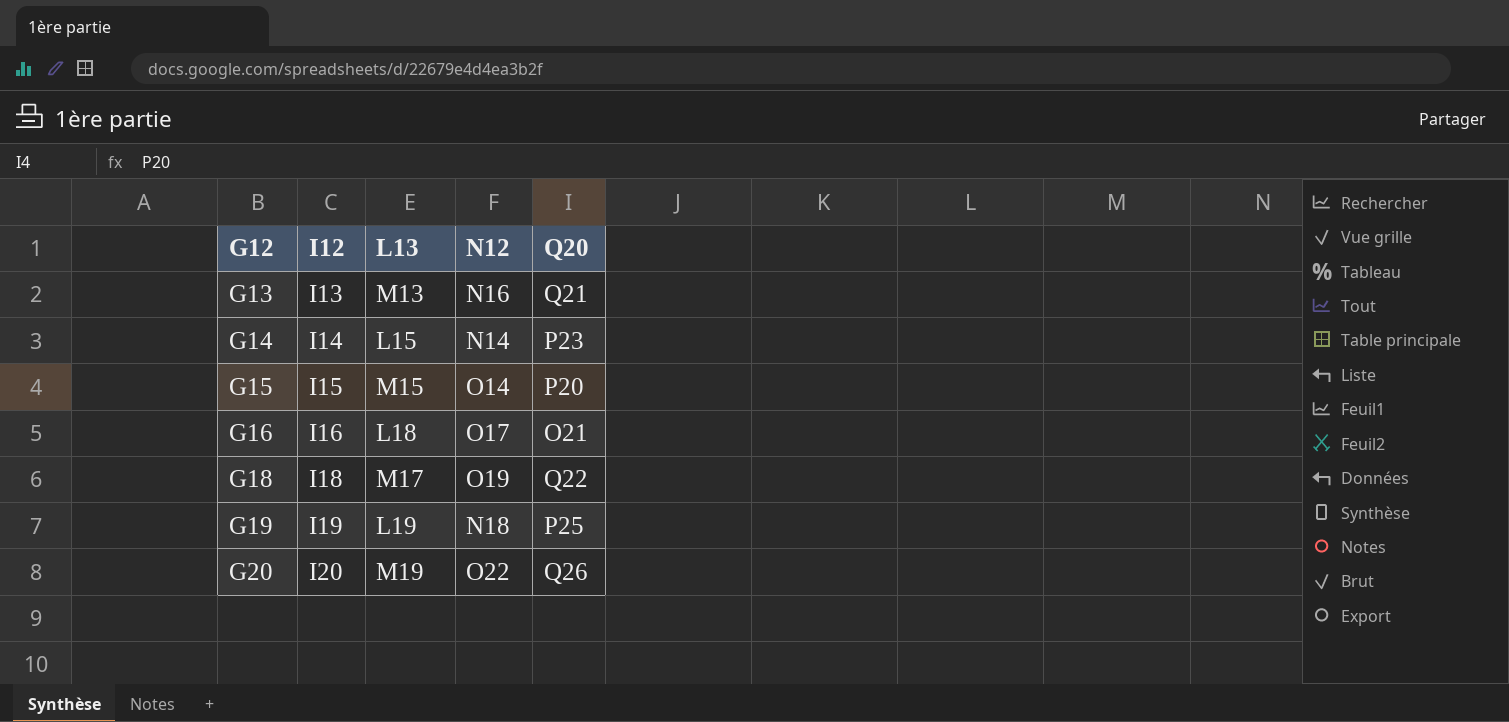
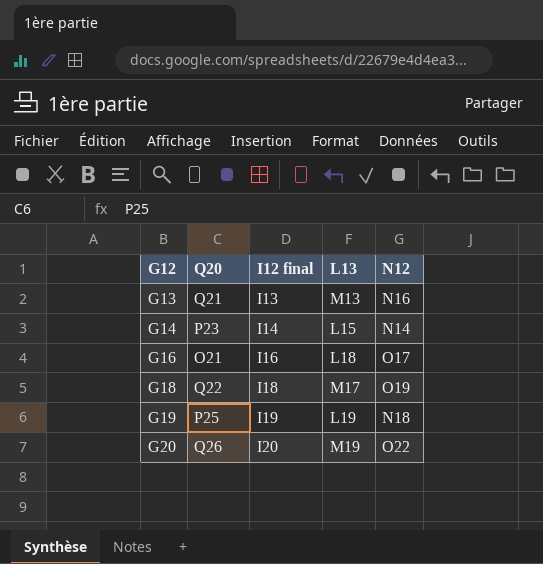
column Q20 | position: 5 -> 2
column name: I12 -> I12 final
row G15: I15 | M15 | O14 | P20 -> none

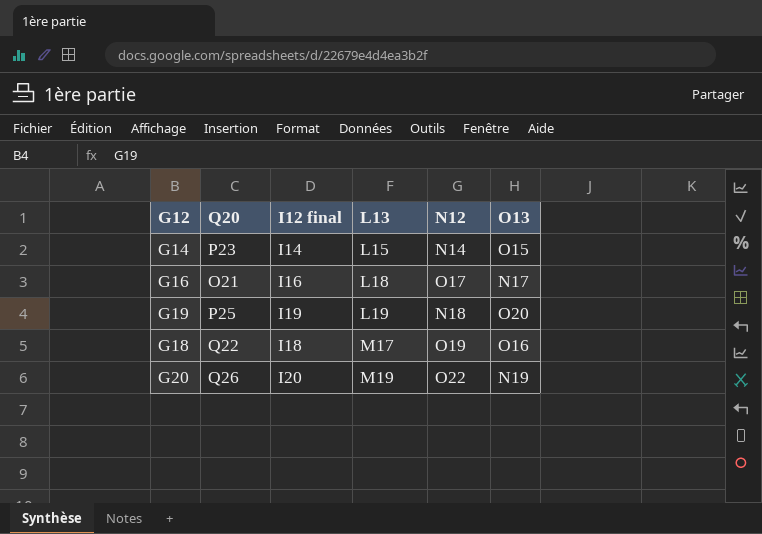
row order: G12 ascending -> L13 ascending
column O13 | position: none -> 6
row G13: Q21 | I13 | M13 | N16 -> none

